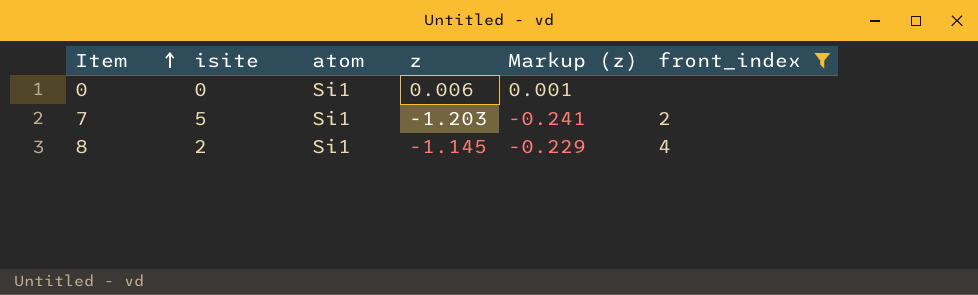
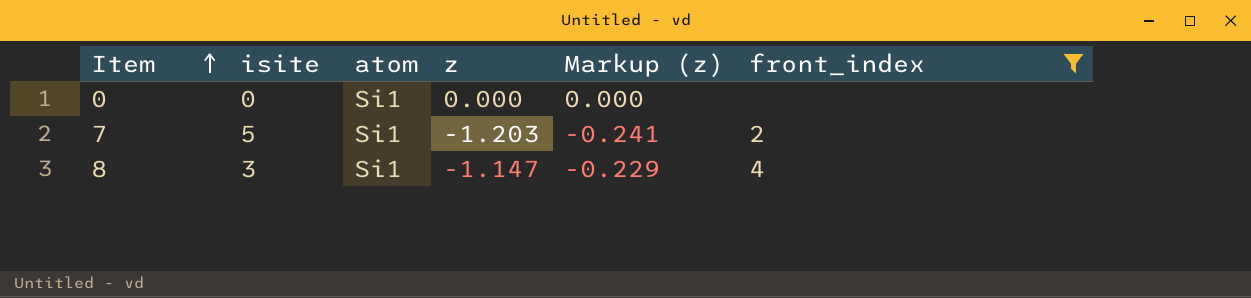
0 | z: 0.006 -> 0.000
0 | Markup (z): 0.001 -> 0.000
8 | isite: 2 -> 3
8 | z: -1.145 -> -1.147

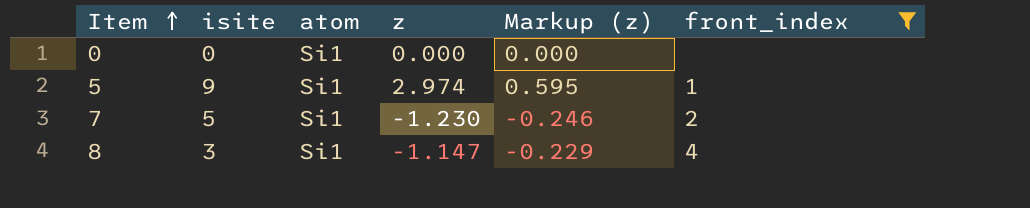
row 5: none -> 9 | Si1 | 2.974 | 0.595 | 1
7 | z: -1.203 -> -1.230
7 | Markup (z): -0.241 -> -0.246

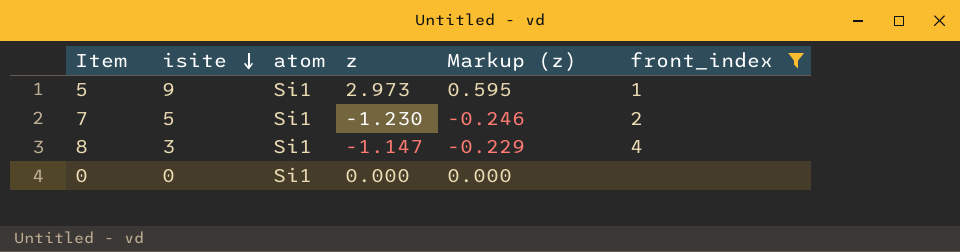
row order: Item ascending -> isite descending
5 | z: 2.974 -> 2.973

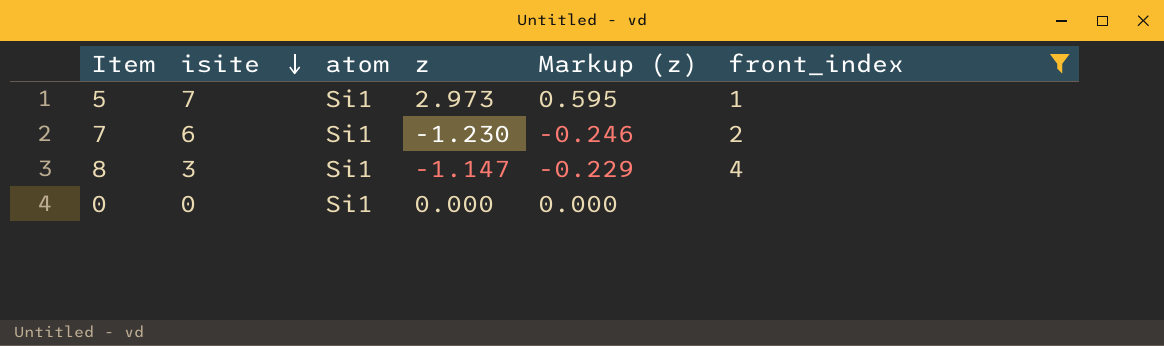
5 | isite: 9 -> 7
7 | isite: 5 -> 6

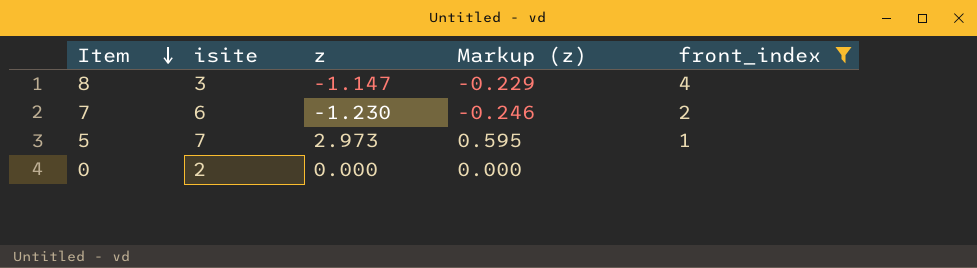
row order: isite descending -> Item descending
column atom | position: 3 -> none
0 | isite: 0 -> 2

